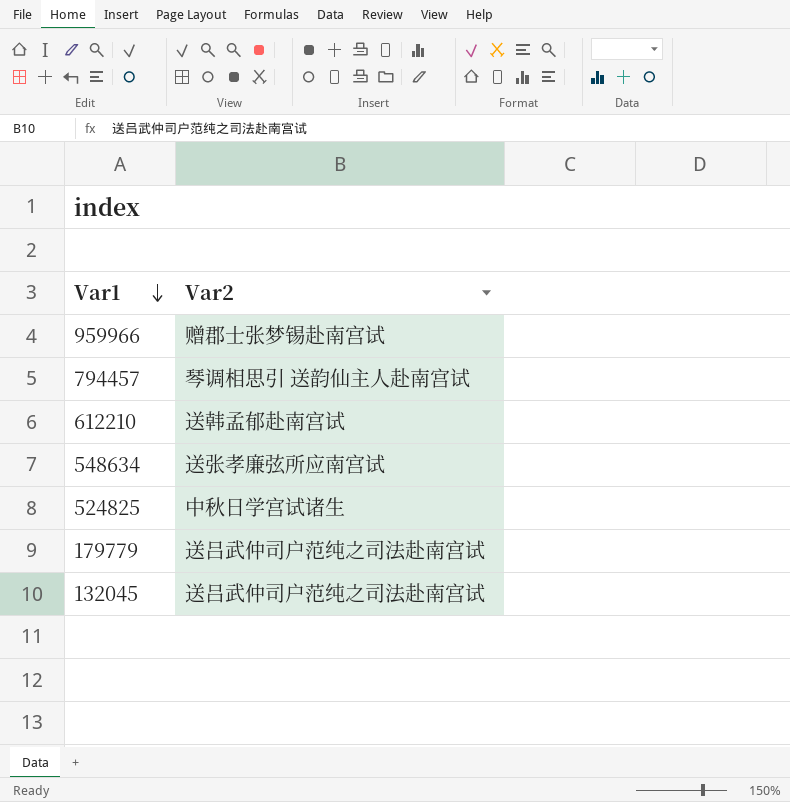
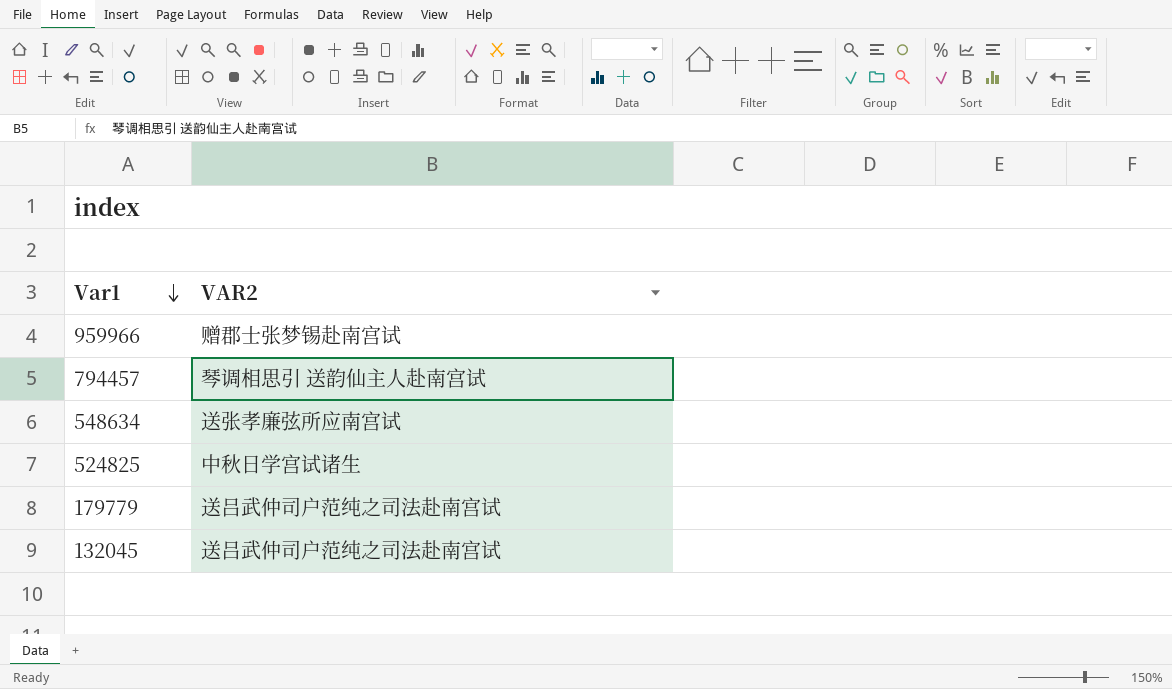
column name: Var2 -> VAR2
row 612210: 送韩孟郁赴南宫试 -> none

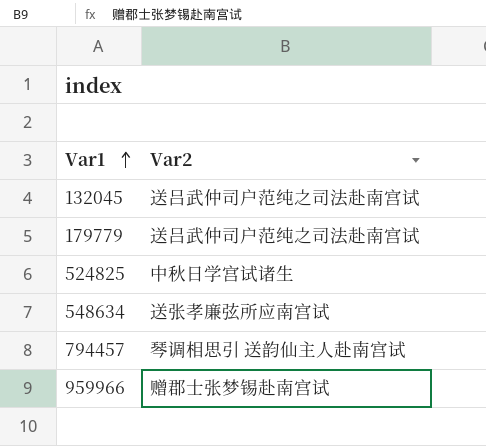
row order: Var1 descending -> Var1 ascending
column name: VAR2 -> Var2

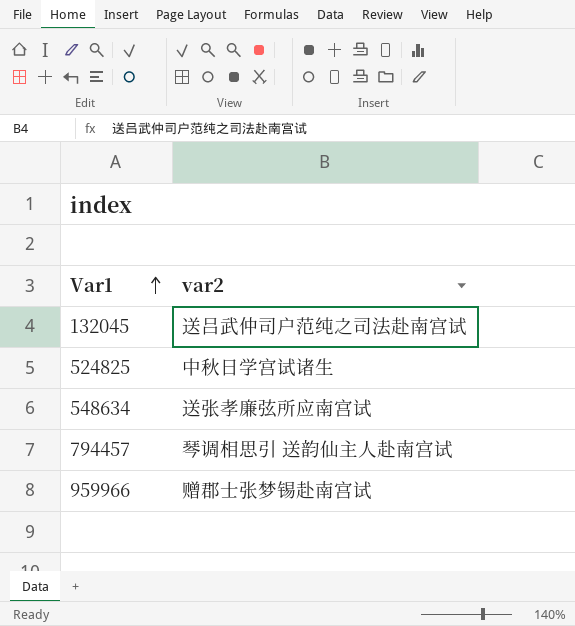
column name: Var2 -> var2
row 179779: 送吕武仲司户范纯之司法赴南宫试 -> none

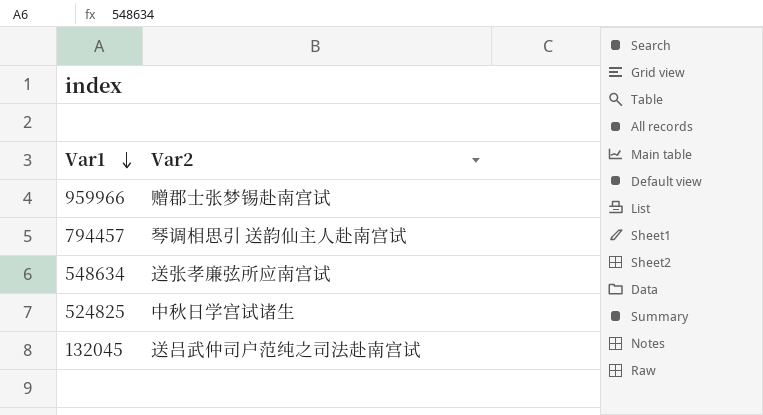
row order: Var1 ascending -> Var1 descending
column name: var2 -> Var2

